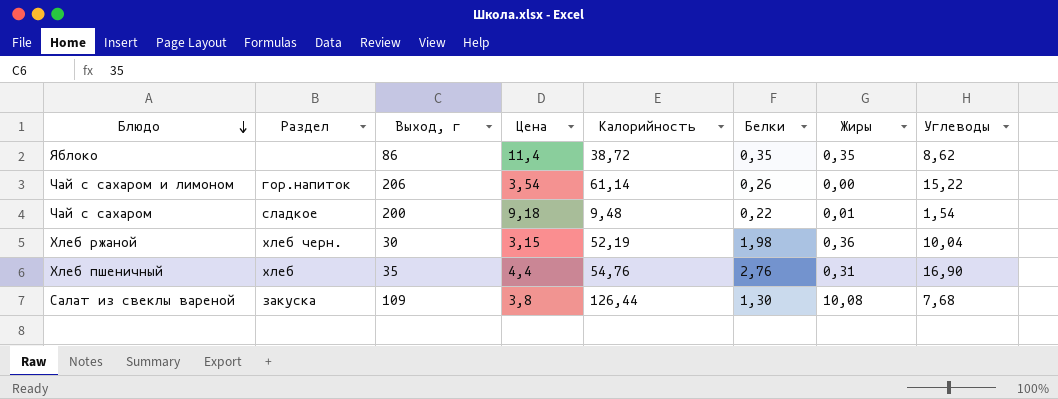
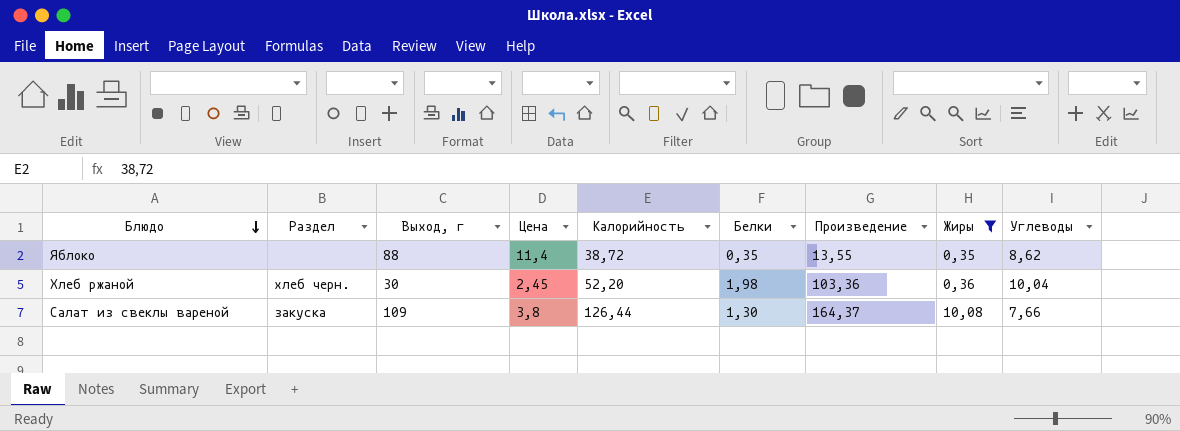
filter: none -> Жиры >= 0,35
column Произведение | formula: none -> [Калорийность] * [Белки]
Яблоко | Выход, г: 86 -> 88
Хлеб ржаной | Цена: 3,15 -> 2,45
Хлеб ржаной | Калорийность: 52,19 -> 52,20
Салат из свеклы вареной | Углеводы: 7,68 -> 7,66

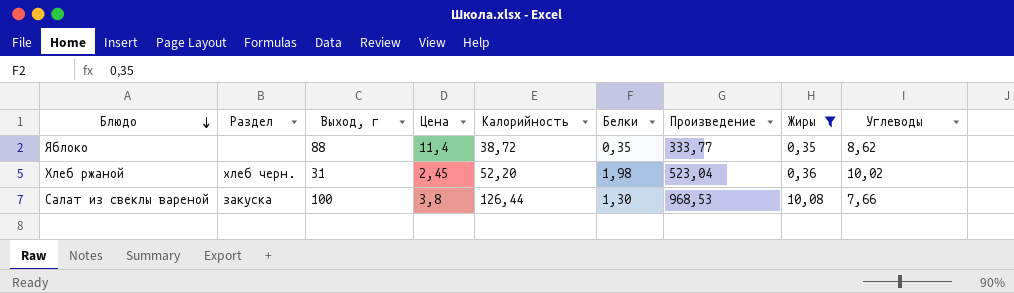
column Произведение | formula: [Калорийность] * [Белки] -> [Калорийность] * [Углеводы]
Хлеб ржаной | Выход, г: 30 -> 31
Хлеб ржаной | Углеводы: 10,04 -> 10,02
Салат из свеклы вареной | Выход, г: 109 -> 100

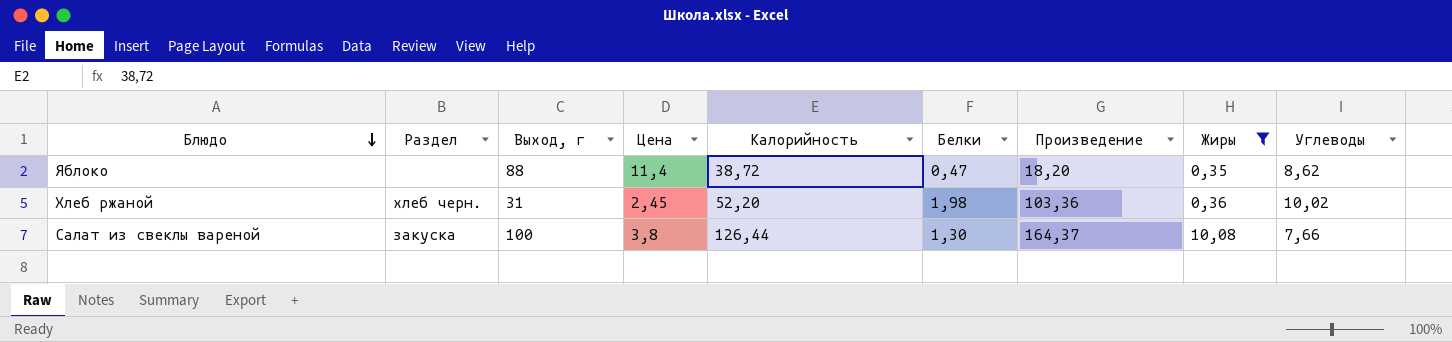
column Произведение | formula: [Калорийность] * [Углеводы] -> [Калорийность] * [Белки]
Яблоко | Белки: 0,35 -> 0,47

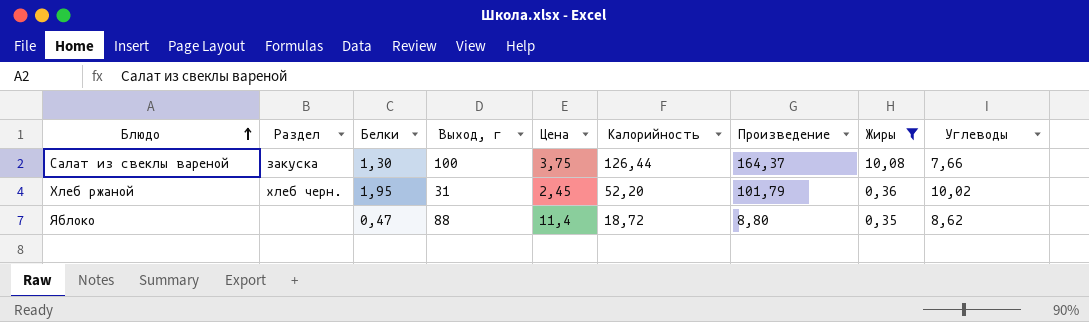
row order: Блюдо descending -> Блюдо ascending
column Белки | position: 6 -> 3
Салат из свеклы вареной | Цена: 3,8 -> 3,75
Хлеб ржаной | Белки: 1,98 -> 1,95
Хлеб ржаной | Произведение: 103,36 -> 101,79
Яблоко | Калорийность: 38,72 -> 18,72
Яблоко | Произведение: 18,20 -> 8,80

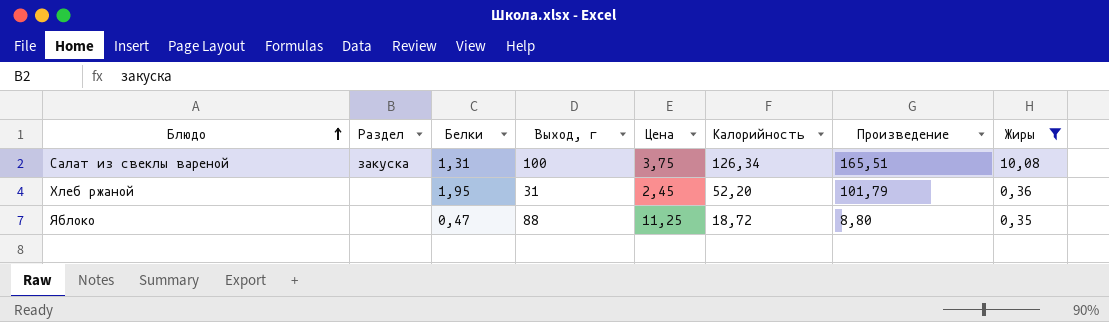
column Углеводы | position: 9 -> none
Салат из свеклы вареной | Белки: 1,30 -> 1,31
Салат из свеклы вареной | Калорийность: 126,44 -> 126,34
Салат из свеклы вареной | Произведение: 164,37 -> 165,51
Хлеб ржаной | Раздел: хлеб черн. -> none
Яблоко | Цена: 11,4 -> 11,25

